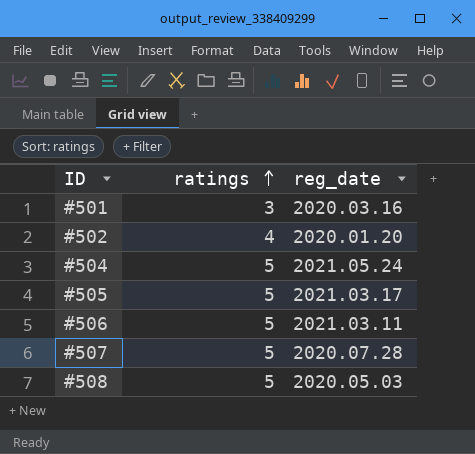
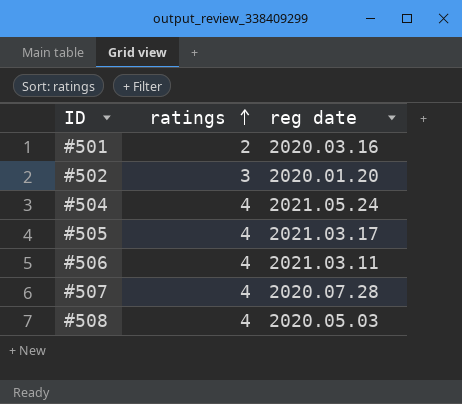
column name: reg_date -> reg date
#501 | ratings: 3 -> 2
#502 | ratings: 4 -> 3
#504 | ratings: 5 -> 4
#505 | ratings: 5 -> 4
#506 | ratings: 5 -> 4
#507 | ratings: 5 -> 4
#508 | ratings: 5 -> 4

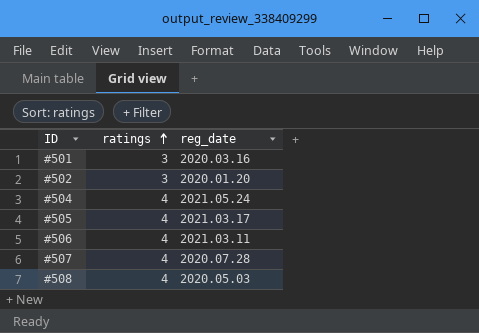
column name: reg date -> reg_date
#501 | ratings: 2 -> 3

